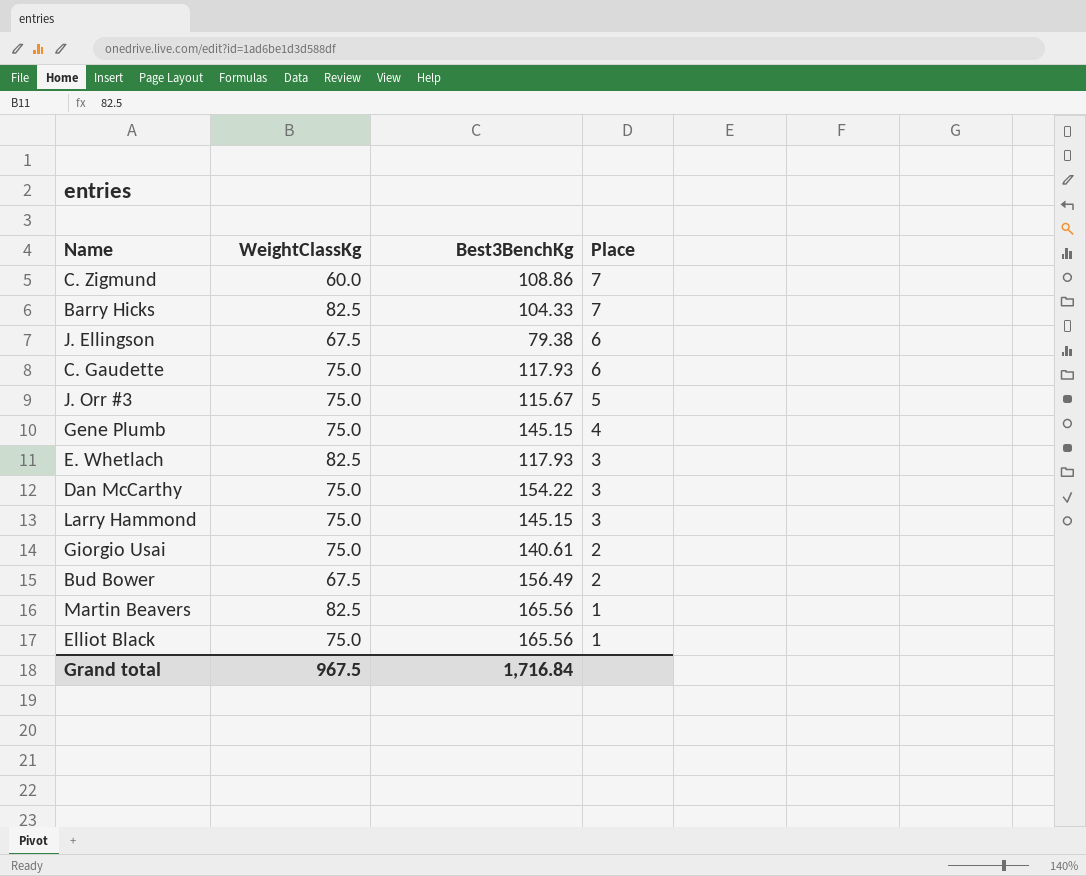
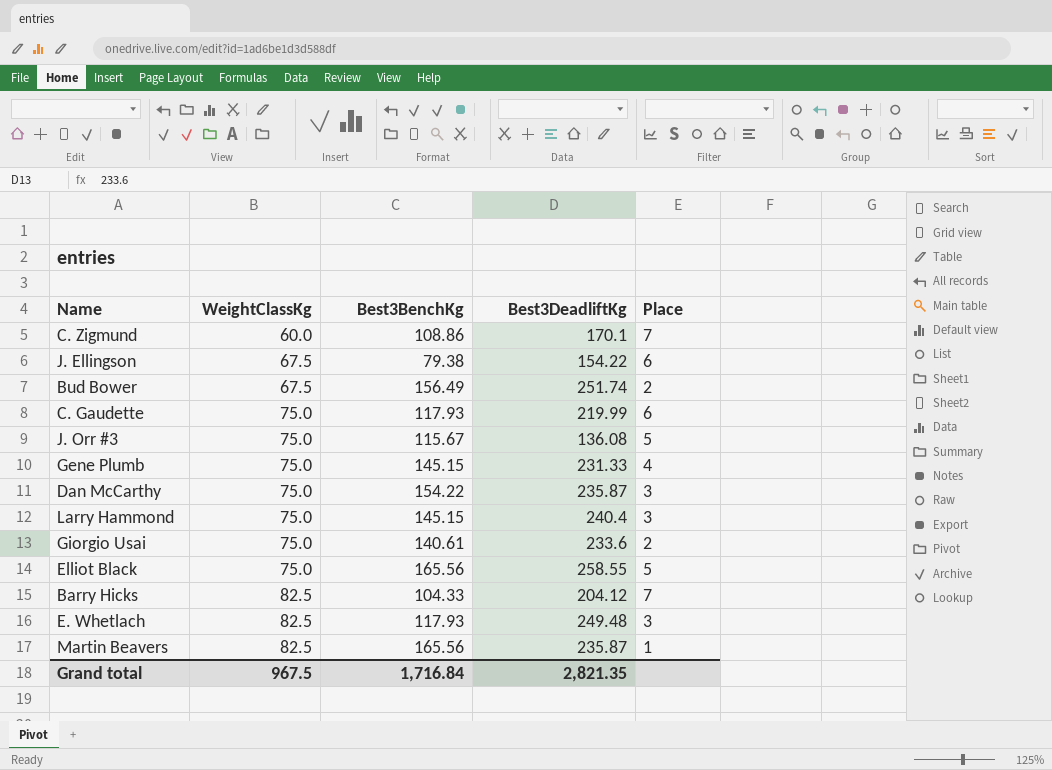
row order: Place descending -> WeightClassKg ascending
column Best3DeadliftKg | position: none -> 4
Elliot Black | Place: 1 -> 5

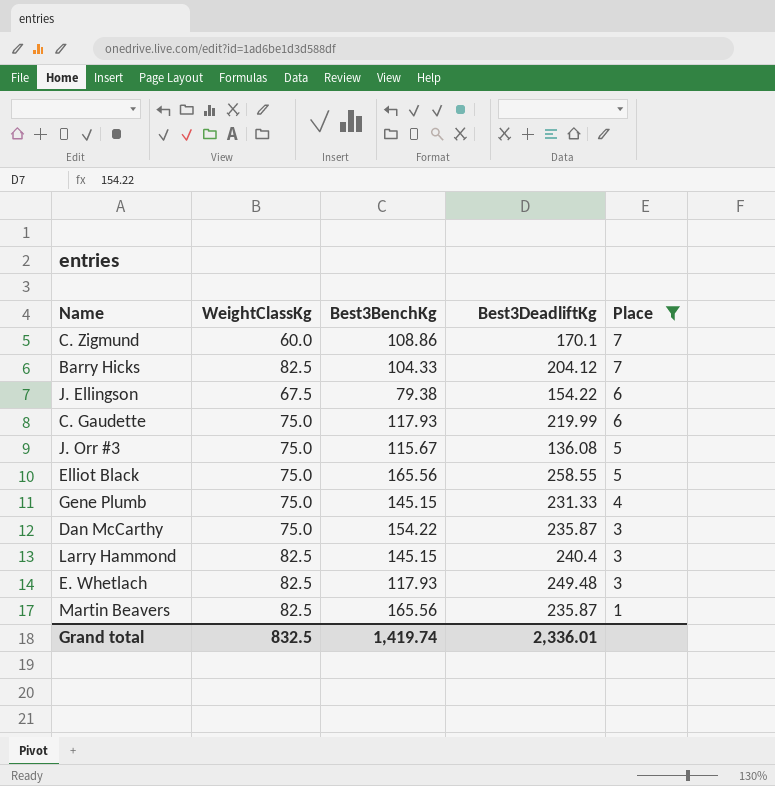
filter: none -> Place != 2
row order: WeightClassKg ascending -> Place descending
Larry Hammond | WeightClassKg: 75.0 -> 82.5
Grand total | WeightClassKg: 967.5 -> 832.5
Grand total | Best3BenchKg: 1,716.84 -> 1,419.74
Grand total | Best3DeadliftKg: 2,821.35 -> 2,336.01

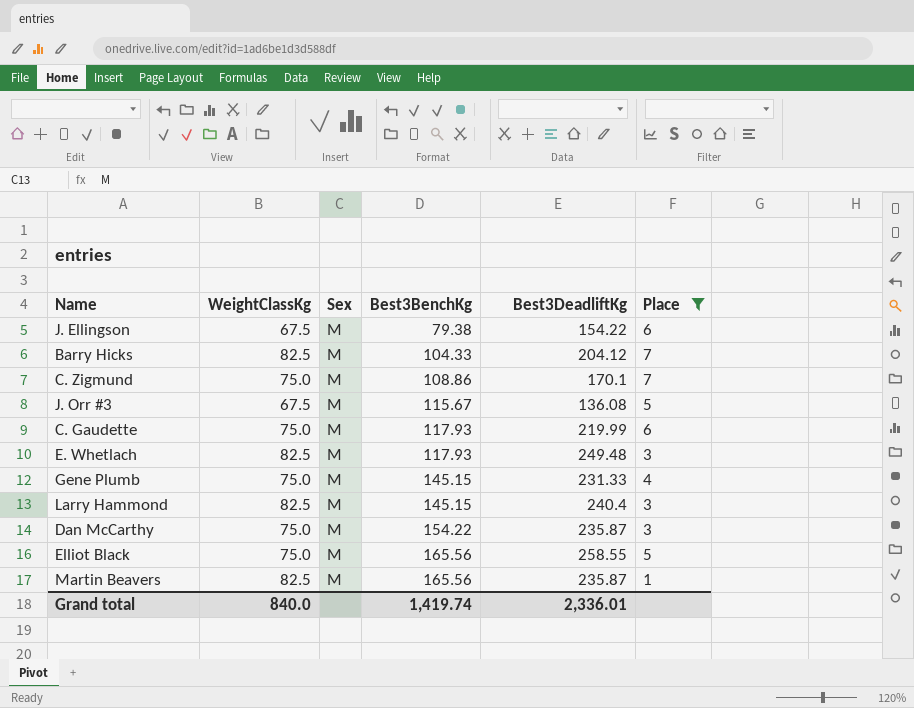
row order: Place descending -> Best3BenchKg ascending
column Sex | position: none -> 3
C. Zigmund | WeightClassKg: 60.0 -> 75.0
J. Orr #3 | WeightClassKg: 75.0 -> 67.5
Grand total | WeightClassKg: 832.5 -> 840.0

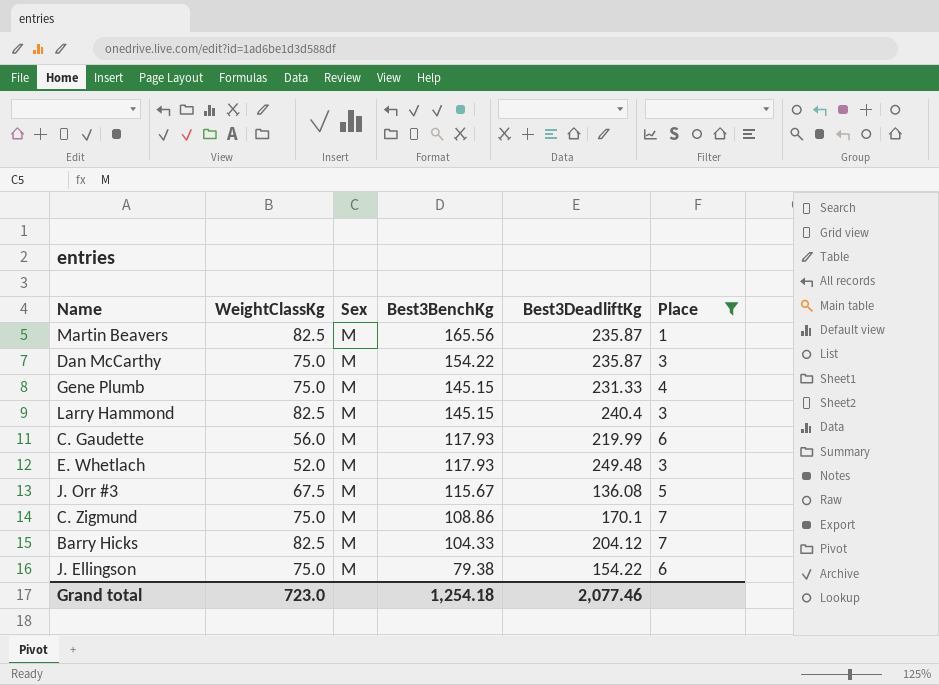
row order: Best3BenchKg ascending -> Best3BenchKg descending
row Elliot Black: 75.0 | M | 165.56 | 258.55 | 5 -> none
C. Gaudette | WeightClassKg: 75.0 -> 56.0
E. Whetlach | WeightClassKg: 82.5 -> 52.0
J. Ellingson | WeightClassKg: 67.5 -> 75.0
Grand total | WeightClassKg: 840.0 -> 723.0
Grand total | Best3BenchKg: 1,419.74 -> 1,254.18
Grand total | Best3DeadliftKg: 2,336.01 -> 2,077.46

